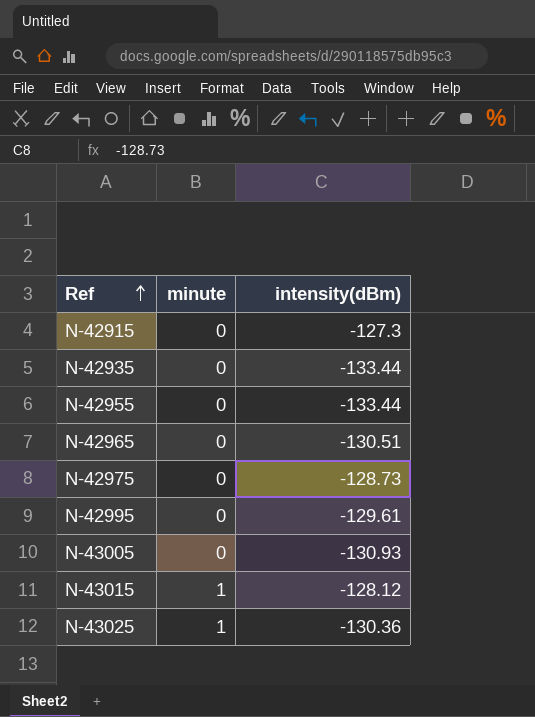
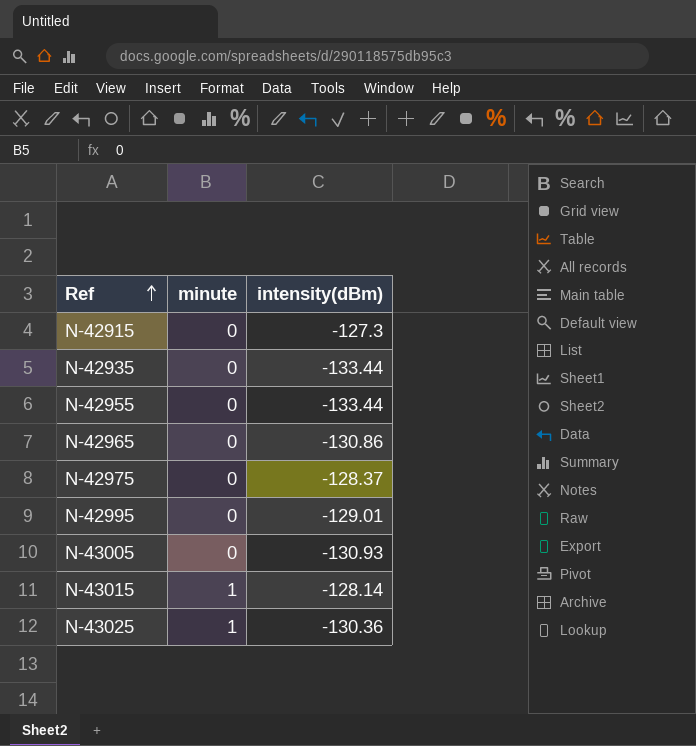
N-42965 | intensity(dBm): -130.51 -> -130.86
N-42975 | intensity(dBm): -128.73 -> -128.37
N-42995 | intensity(dBm): -129.61 -> -129.01
N-43015 | intensity(dBm): -128.12 -> -128.14

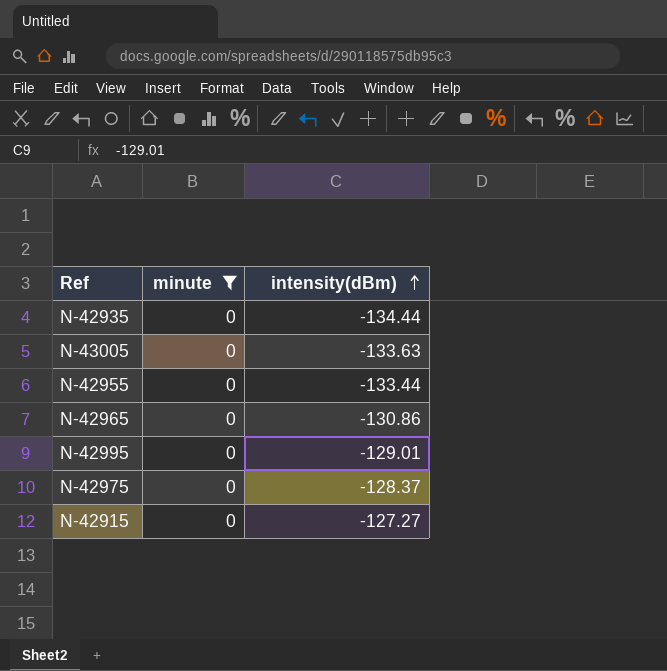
filter: none -> minute = 0
row order: Ref ascending -> intensity(dBm) ascending
N-42935 | intensity(dBm): -133.44 -> -134.44
N-43005 | intensity(dBm): -130.93 -> -133.63
N-42915 | intensity(dBm): -127.3 -> -127.27

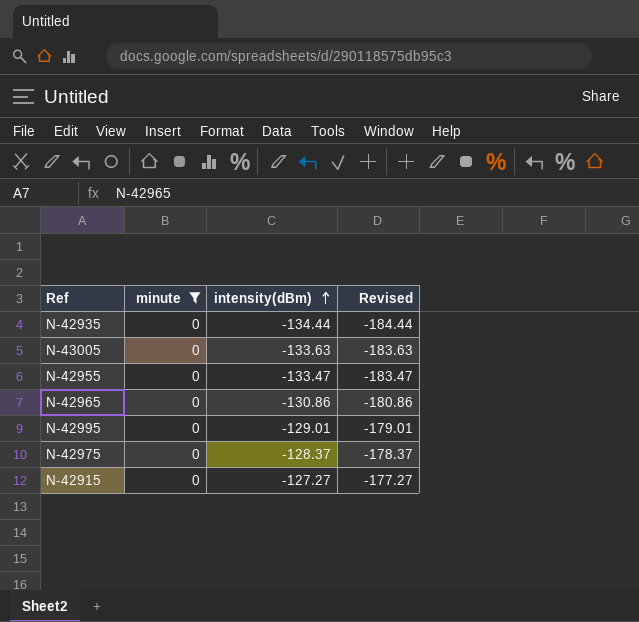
column Revised | formula: none -> [intensity(dBm)] - 50
N-42955 | intensity(dBm): -133.44 -> -133.47

